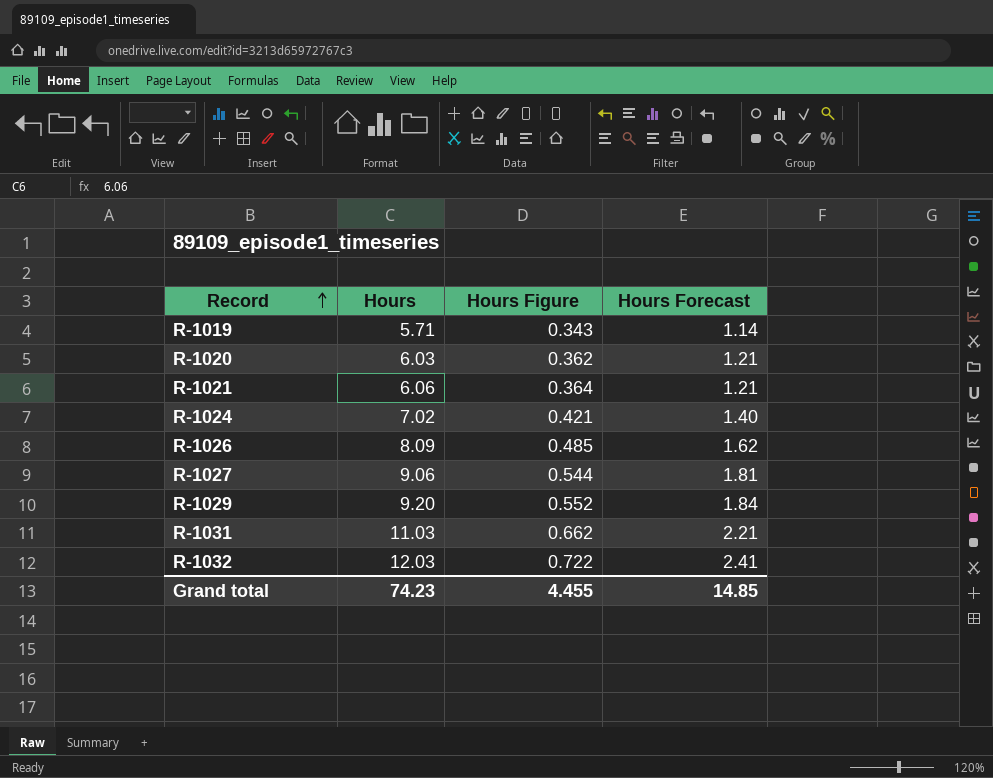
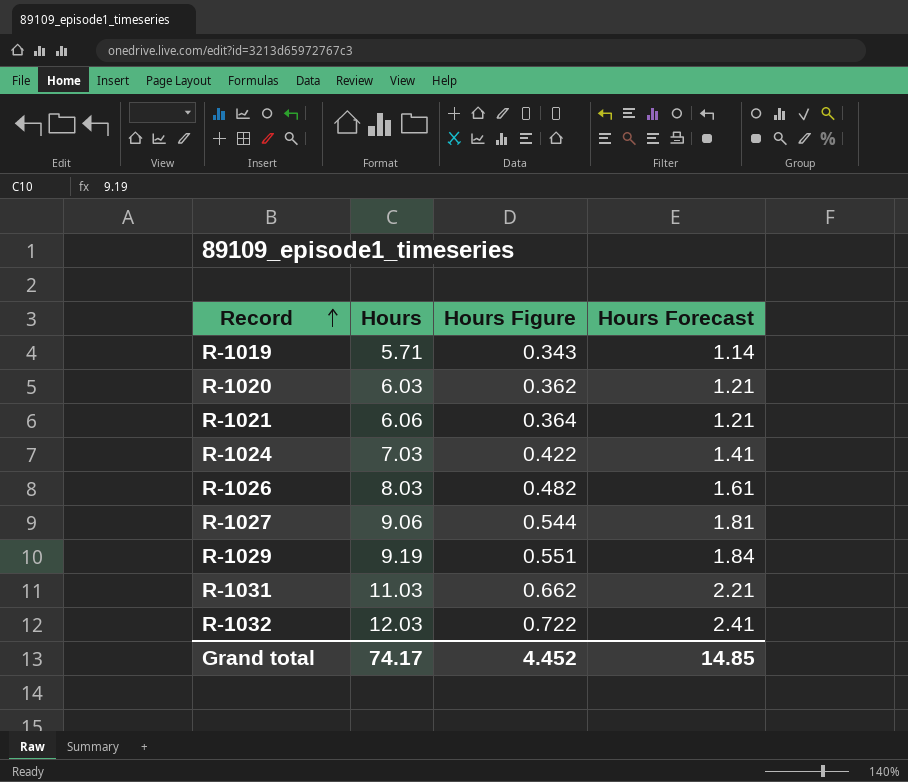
R-1024 | Hours: 7.02 -> 7.03
R-1024 | Hours Figure: 0.421 -> 0.422
R-1024 | Hours Forecast: 1.40 -> 1.41
R-1026 | Hours: 8.09 -> 8.03
R-1026 | Hours Figure: 0.485 -> 0.482
R-1026 | Hours Forecast: 1.62 -> 1.61
R-1029 | Hours: 9.20 -> 9.19
R-1029 | Hours Figure: 0.552 -> 0.551
Grand total | Hours: 74.23 -> 74.17
Grand total | Hours Figure: 4.455 -> 4.452

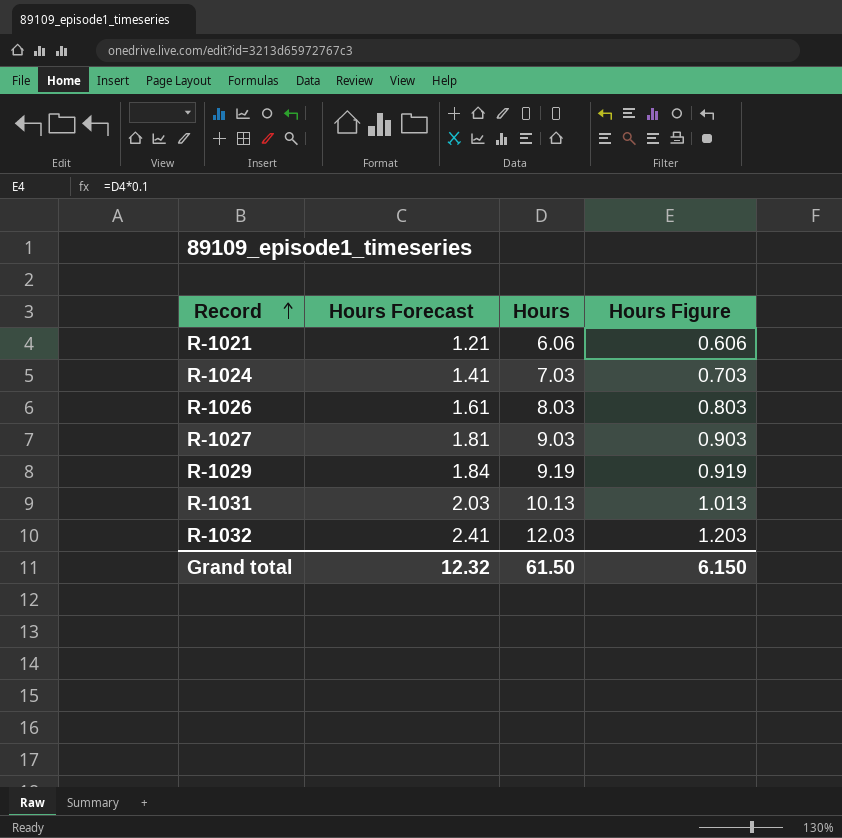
column Hours Forecast | position: 4 -> 2
column Hours Figure | formula: [Hours] * 0.06 -> [Hours] * 0.1
row R-1019: 5.71 | 0.343 | 1.14 -> none
row R-1020: 6.03 | 0.362 | 1.21 -> none
R-1027 | Hours: 9.06 -> 9.03
R-1031 | Hours Forecast: 2.21 -> 2.03
R-1031 | Hours: 11.03 -> 10.13
Grand total | Hours Forecast: 14.85 -> 12.32
Grand total | Hours: 74.17 -> 61.50
Grand total | Hours Figure: 4.452 -> 6.150

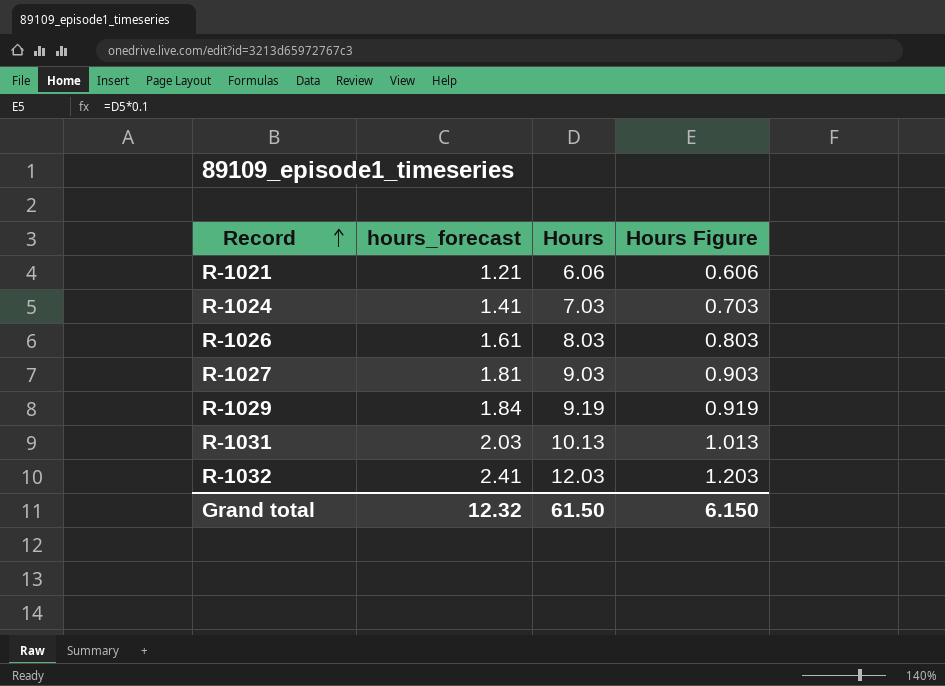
column name: Hours Forecast -> hours_forecast

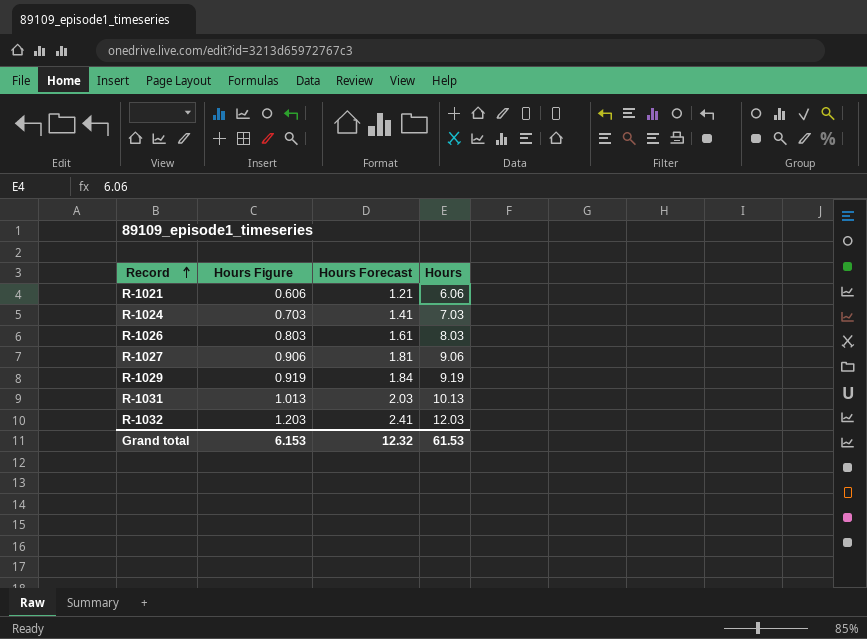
column Hours Figure | position: 4 -> 2
column name: hours_forecast -> Hours Forecast
R-1027 | Hours Figure: 0.903 -> 0.906
R-1027 | Hours: 9.03 -> 9.06
Grand total | Hours Figure: 6.150 -> 6.153
Grand total | Hours: 61.50 -> 61.53

